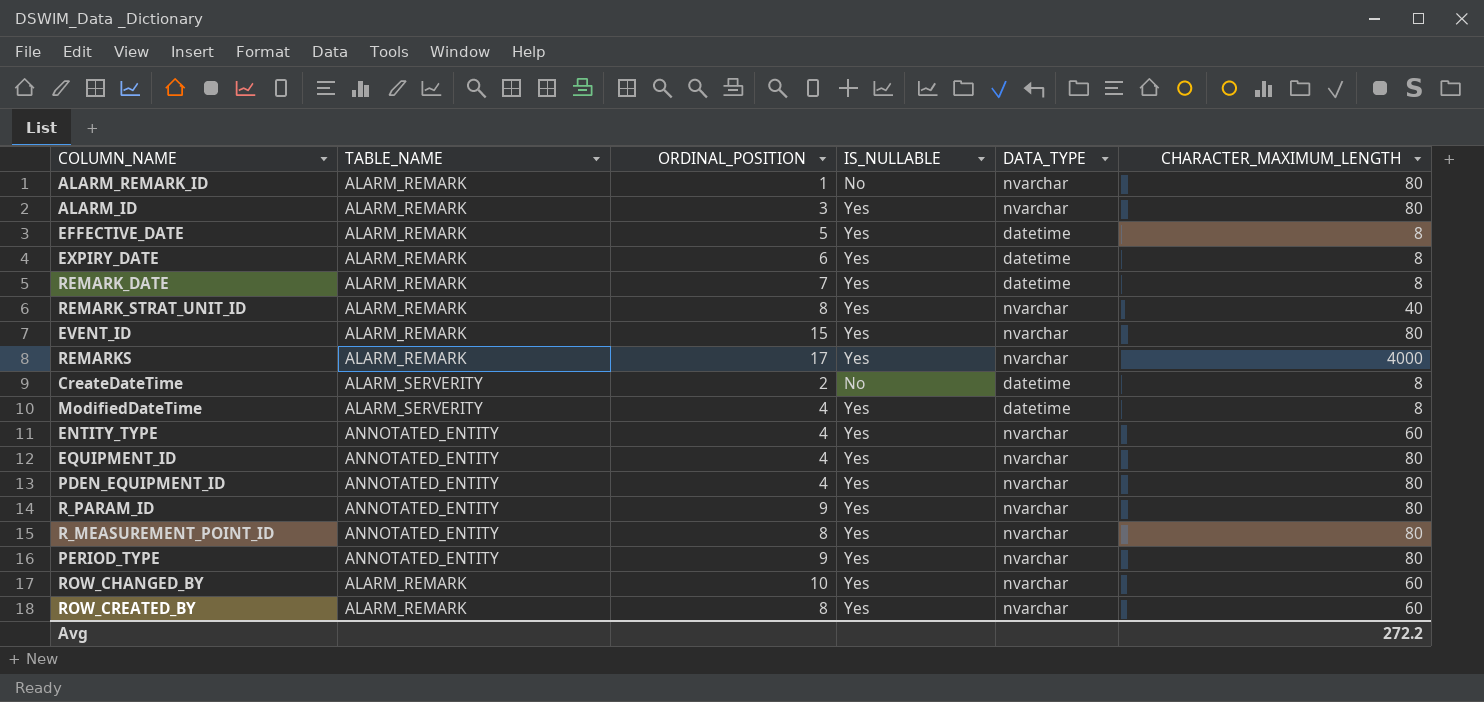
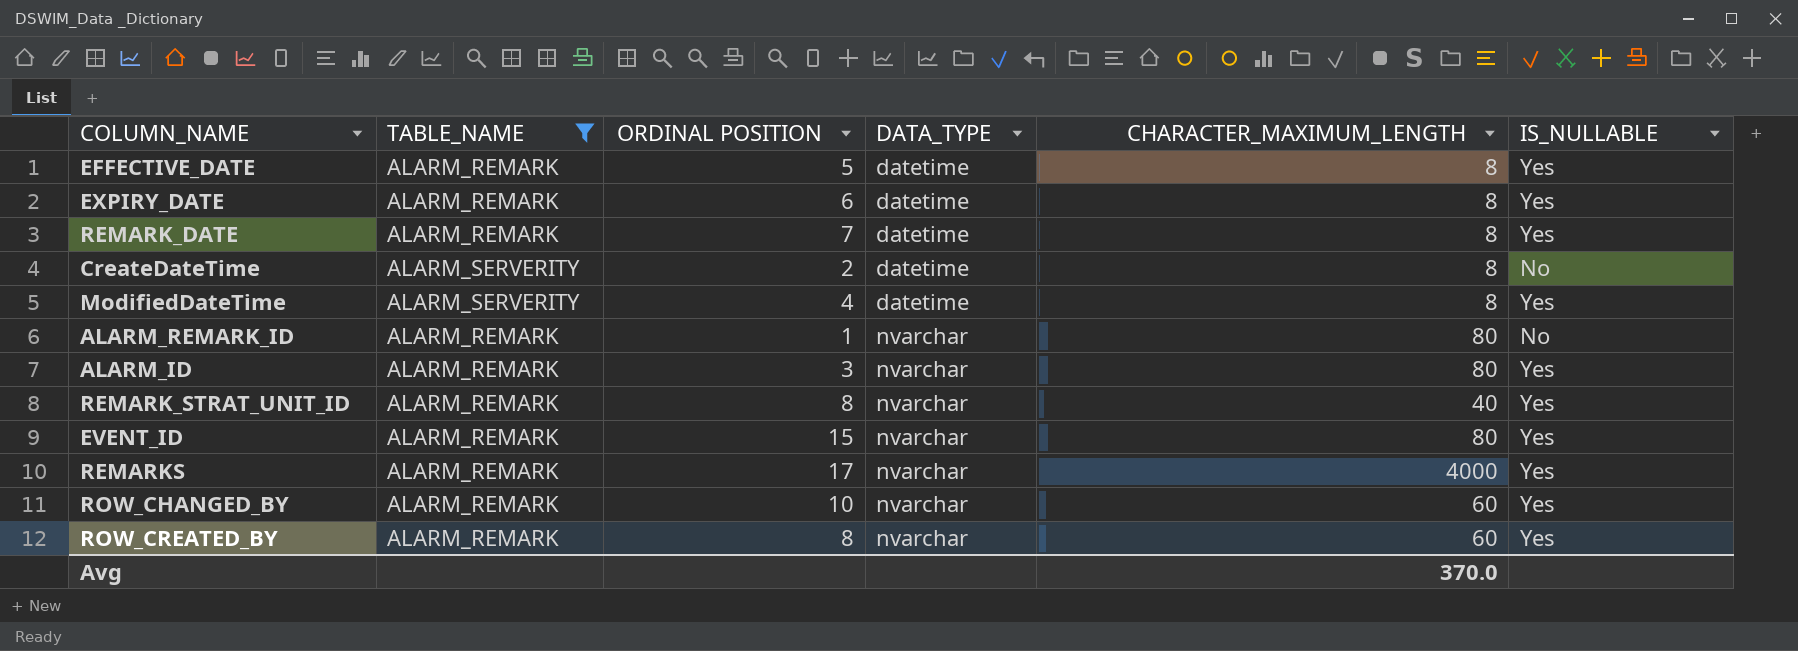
filter: none -> TABLE_NAME != ANNOTATED_ENTITY
row order: none -> DATA_TYPE ascending
column name: ORDINAL_POSITION -> ORDINAL POSITION
column IS_NULLABLE | position: 4 -> 6
Avg | CHARACTER_MAXIMUM_LENGTH: 272.2 -> 370.0

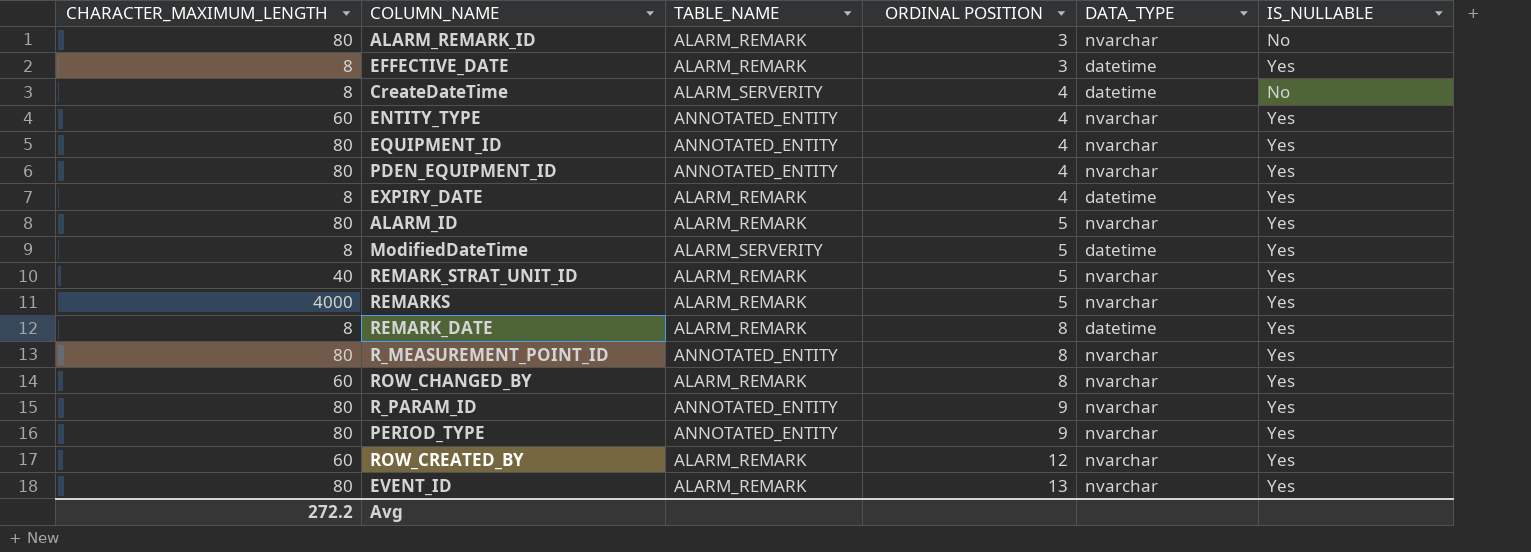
filter: TABLE_NAME != ANNOTATED_ENTITY -> none
row order: DATA_TYPE ascending -> ORDINAL POSITION ascending
column CHARACTER_MAXIMUM_LENGTH | position: 5 -> 1
ALARM_REMARK_ID | ORDINAL POSITION: 1 -> 3
EFFECTIVE_DATE | ORDINAL POSITION: 5 -> 3
CreateDateTime | ORDINAL POSITION: 2 -> 4
EXPIRY_DATE | ORDINAL POSITION: 6 -> 4
ALARM_ID | ORDINAL POSITION: 3 -> 5
ModifiedDateTime | ORDINAL POSITION: 4 -> 5
REMARK_STRAT_UNIT_ID | ORDINAL POSITION: 8 -> 5
REMARKS | ORDINAL POSITION: 17 -> 5
REMARK_DATE | ORDINAL POSITION: 7 -> 8
ROW_CHANGED_BY | ORDINAL POSITION: 10 -> 8
ROW_CREATED_BY | ORDINAL POSITION: 8 -> 12
EVENT_ID | ORDINAL POSITION: 15 -> 13
Avg | CHARACTER_MAXIMUM_LENGTH: 370.0 -> 272.2

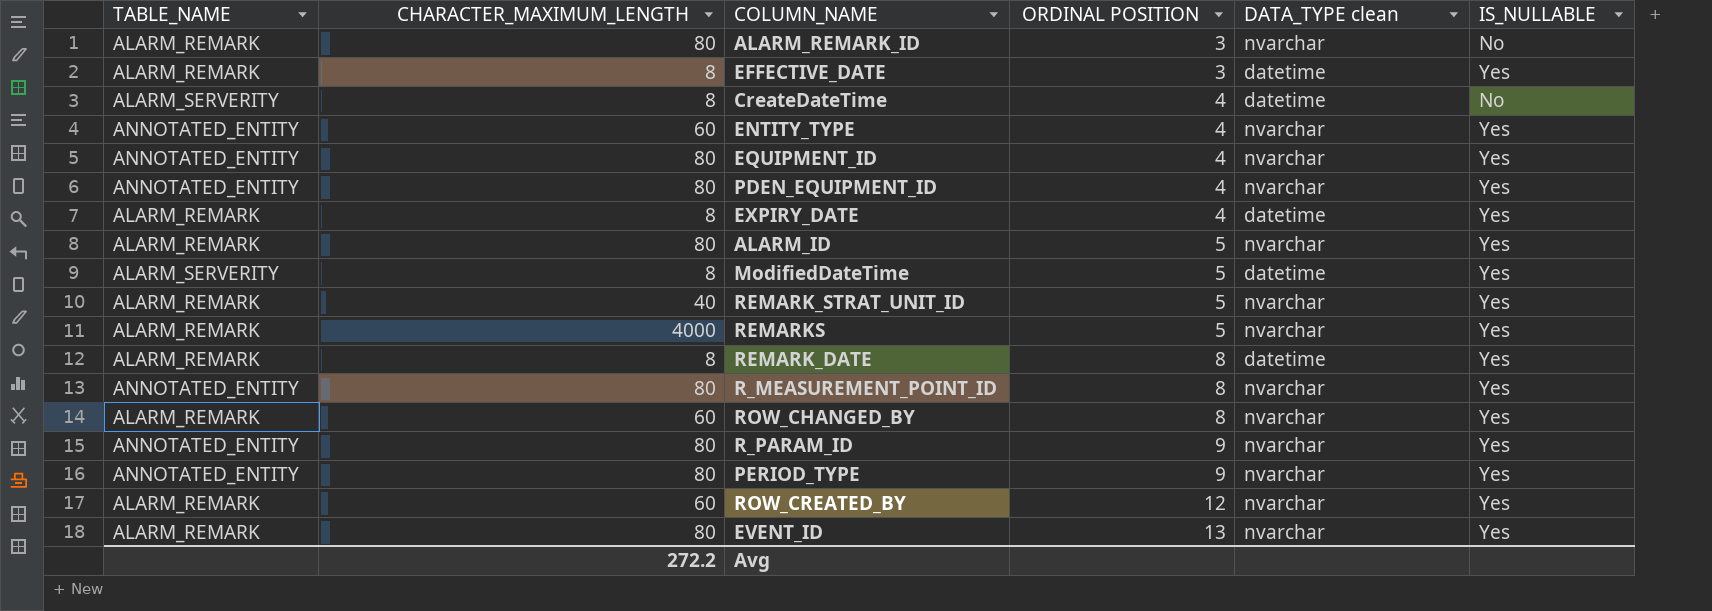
column TABLE_NAME | position: 3 -> 1
column name: DATA_TYPE -> DATA_TYPE clean

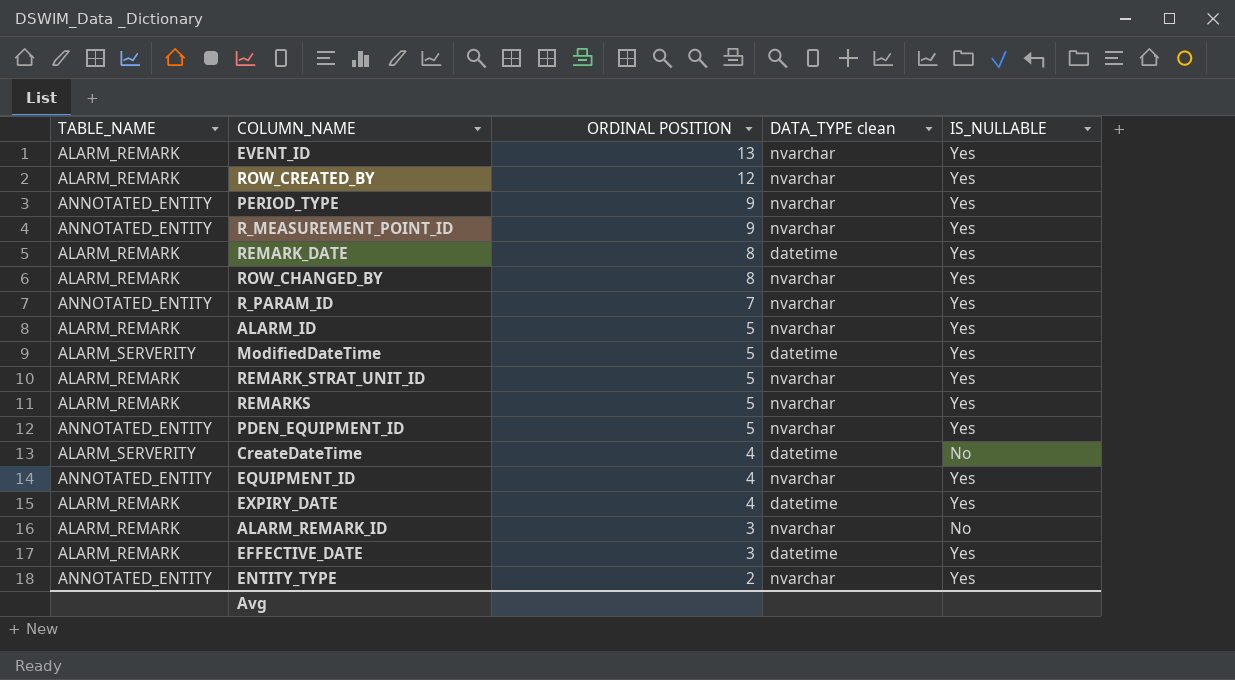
row order: ORDINAL POSITION ascending -> ORDINAL POSITION descending
column CHARACTER_MAXIMUM_LENGTH | position: 2 -> none
R_MEASUREMENT_POINT_ID | ORDINAL POSITION: 8 -> 9
R_PARAM_ID | ORDINAL POSITION: 9 -> 7
PDEN_EQUIPMENT_ID | ORDINAL POSITION: 4 -> 5
ENTITY_TYPE | ORDINAL POSITION: 4 -> 2

